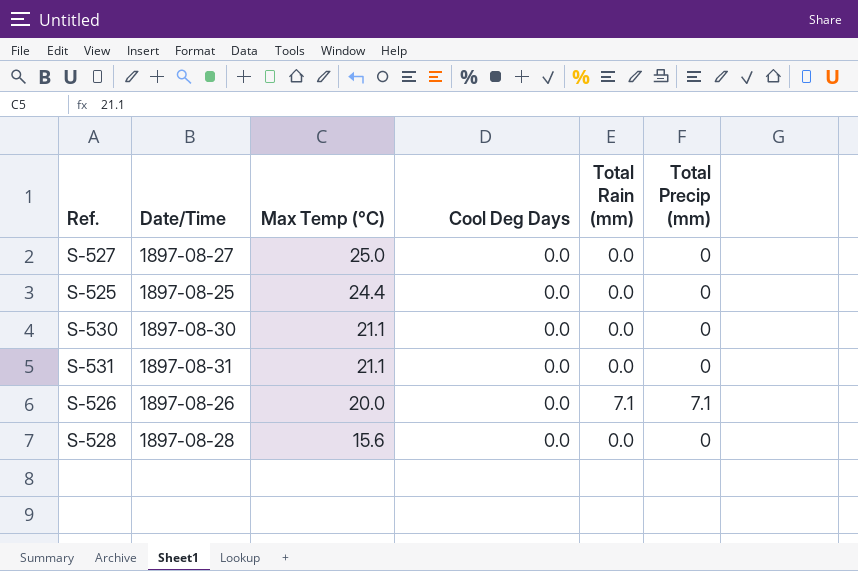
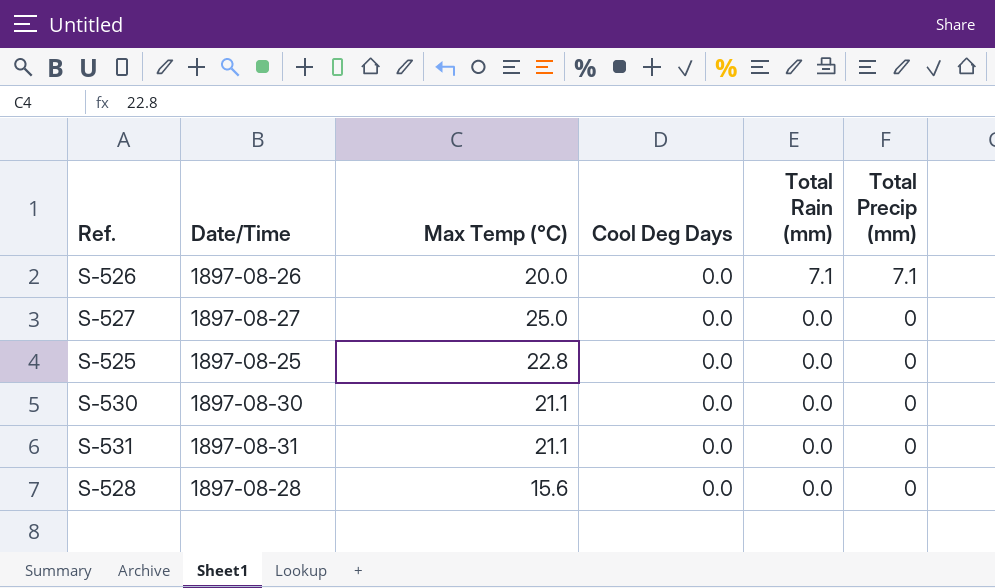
row order: Max Temp (°C) descending -> Total Rain (mm) descending
S-525 | Max Temp (°C): 24.4 -> 22.8

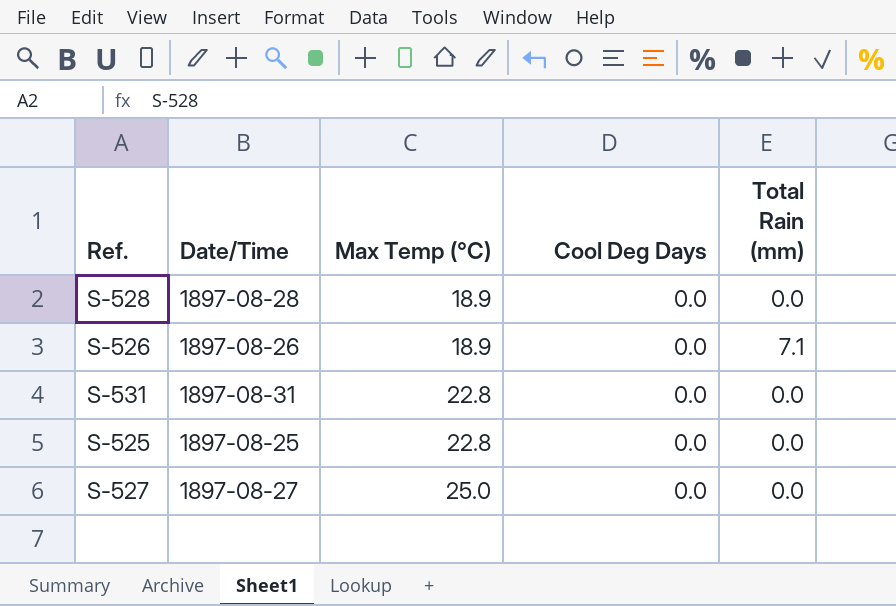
row order: Total Rain (mm) descending -> Max Temp (°C) ascending
column Total Precip (mm) | position: 6 -> none
row S-530: 1897-08-30 | 21.1 | 0.0 | 0.0 | 0 -> none
S-528 | Max Temp (°C): 15.6 -> 18.9
S-526 | Max Temp (°C): 20.0 -> 18.9
S-531 | Max Temp (°C): 21.1 -> 22.8

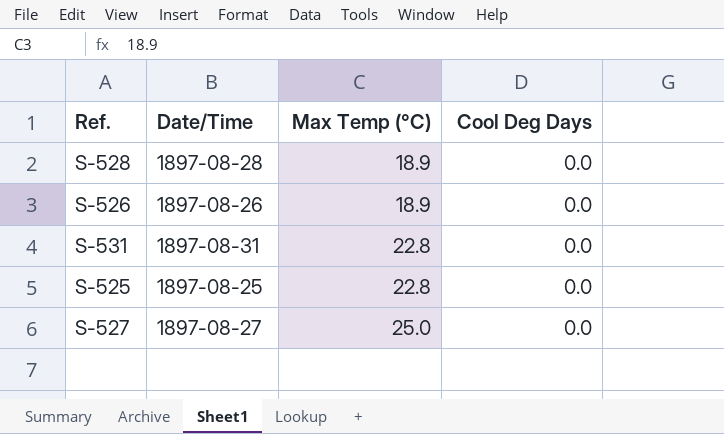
column Total Rain (mm) | position: 5 -> none

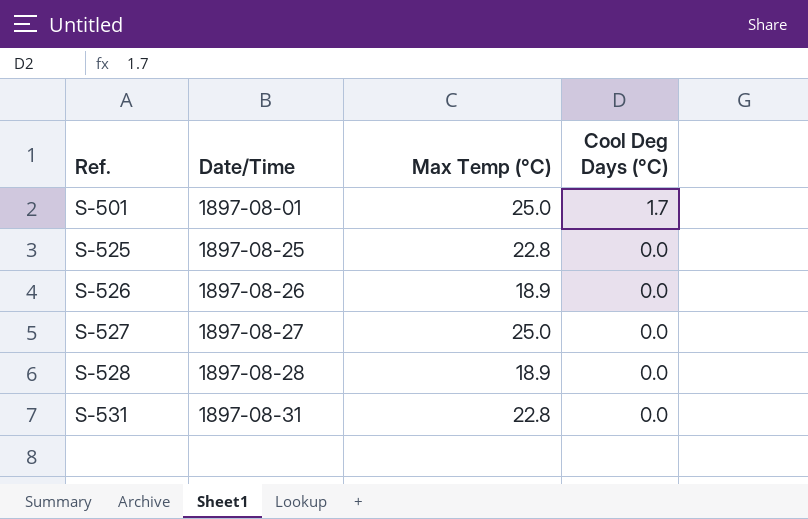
row order: Max Temp (°C) ascending -> Ref. ascending
column name: Cool Deg Days -> Cool Deg Days (°C)
row S-501: none -> 1897-08-01 | 25.0 | 1.7

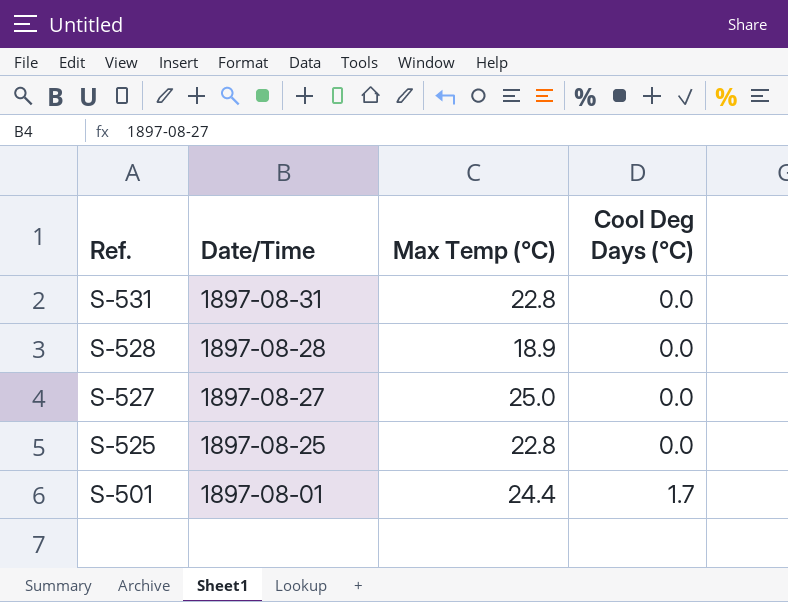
row order: Ref. ascending -> Ref. descending
row S-526: 1897-08-26 | 18.9 | 0.0 -> none
S-501 | Max Temp (°C): 25.0 -> 24.4

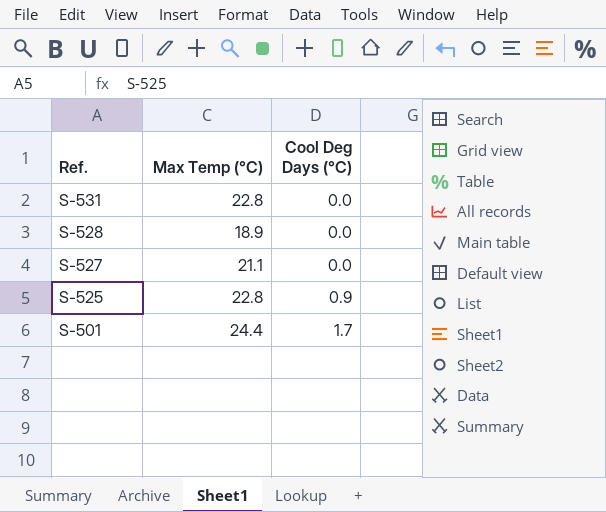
column Date/Time | position: 2 -> none
S-527 | Max Temp (°C): 25.0 -> 21.1
S-525 | Cool Deg Days (°C): 0.0 -> 0.9

